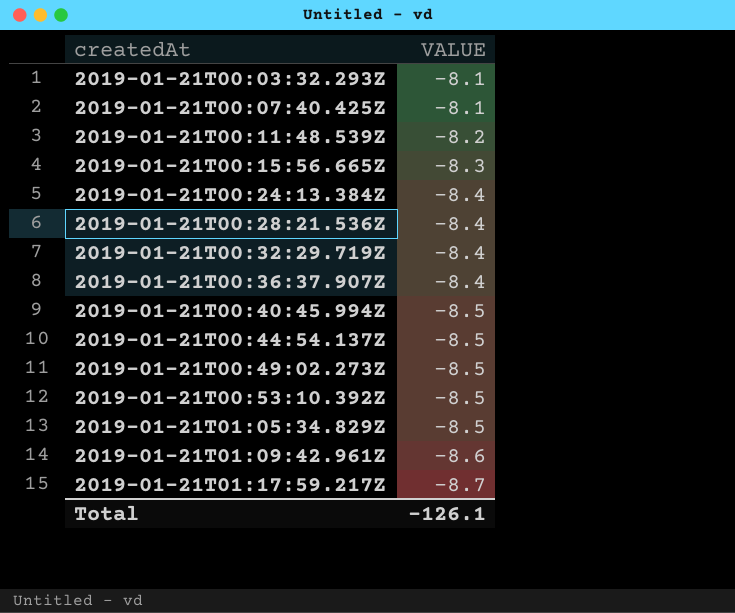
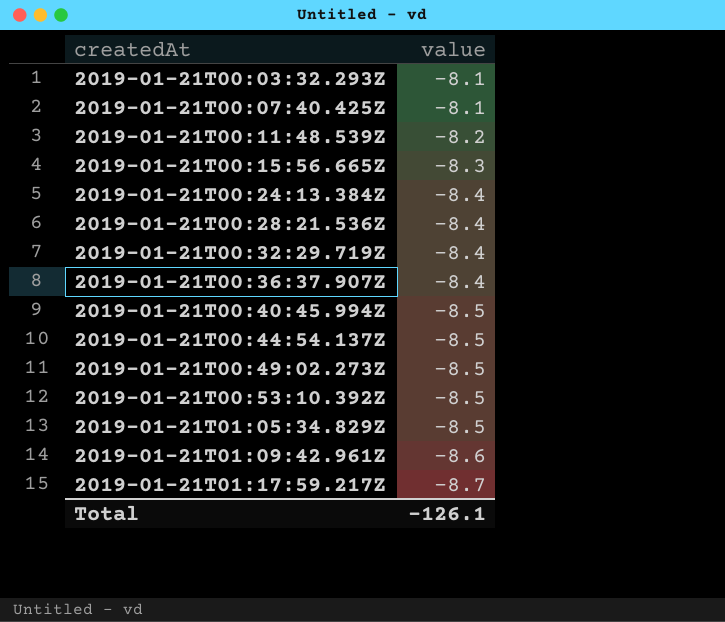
column name: VALUE -> value

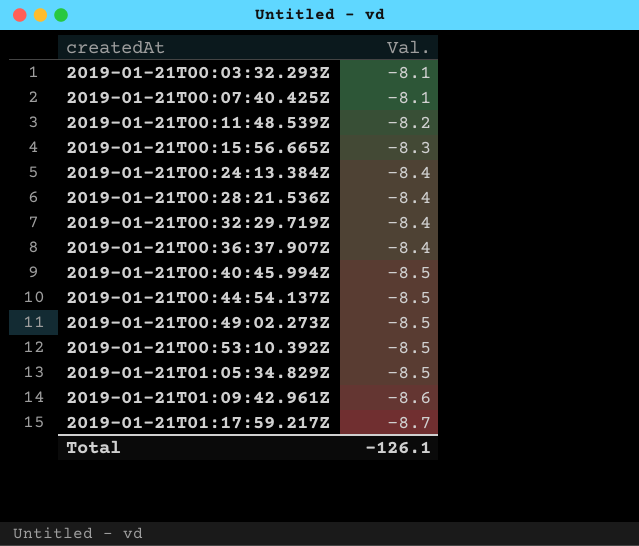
column name: value -> Val.

